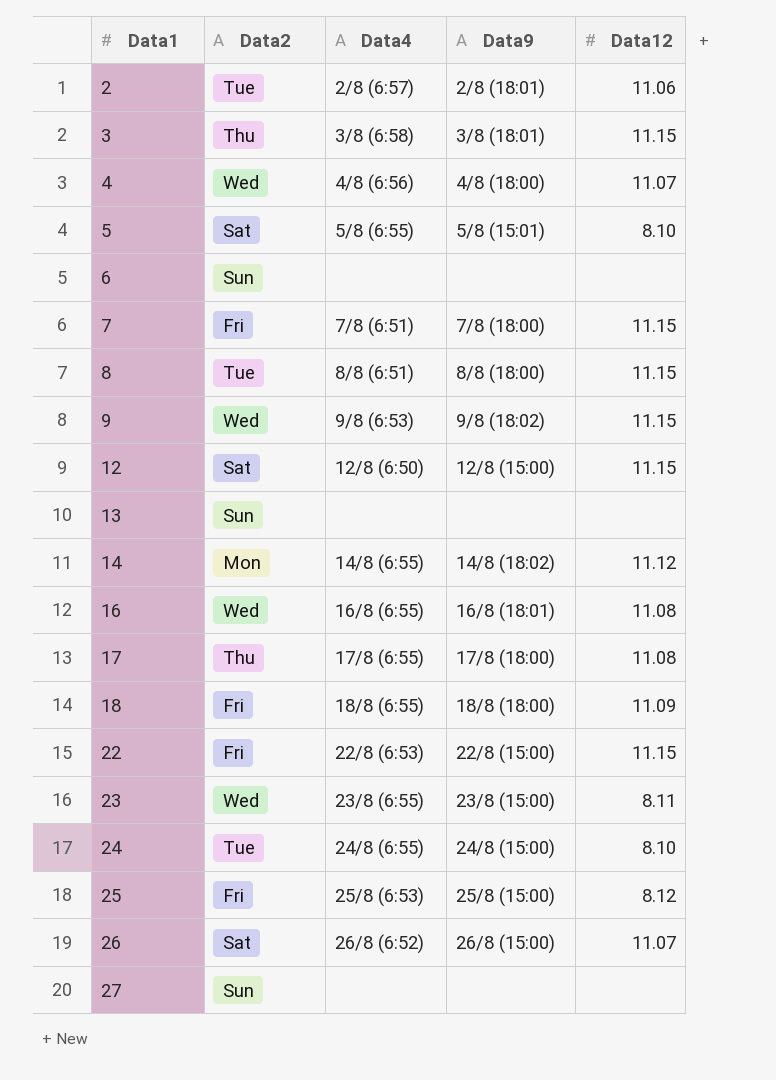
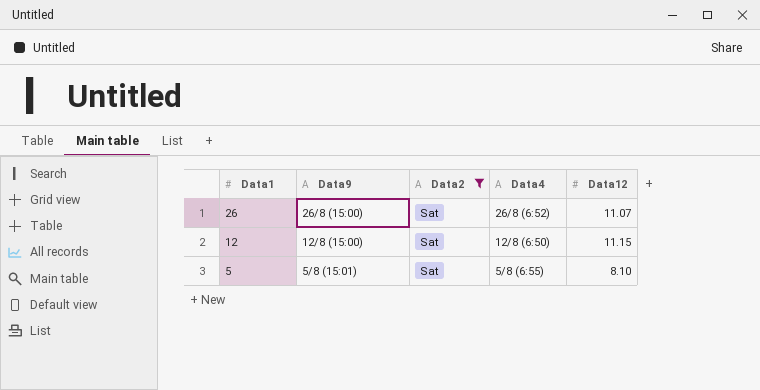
filter: none -> Data2 = Sat
row order: Data1 ascending -> Data1 descending
column Data9 | position: 4 -> 2

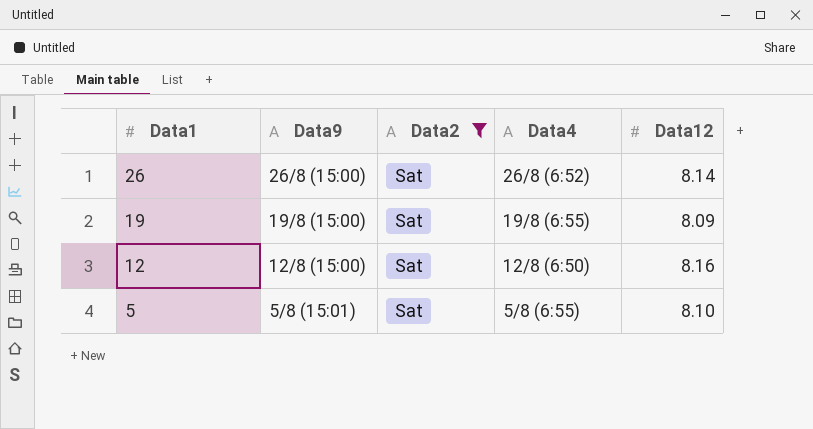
26 | Data12: 11.07 -> 8.14
row 19: none -> 19/8 (15:00) | Sat | 19/8 (6:55) | 8.09
12 | Data12: 11.15 -> 8.16

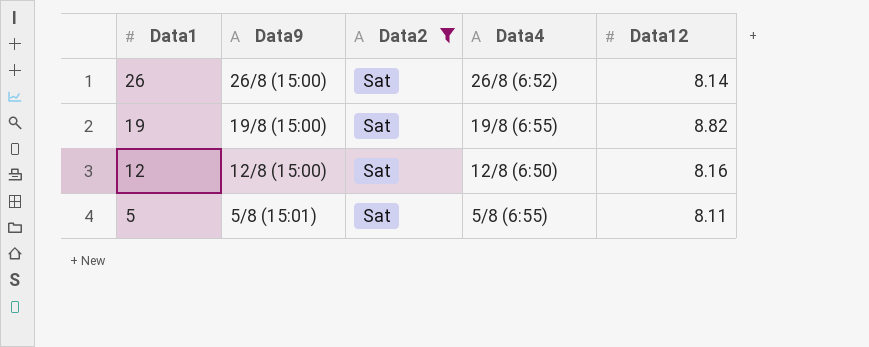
19 | Data12: 8.09 -> 8.82
5 | Data12: 8.10 -> 8.11

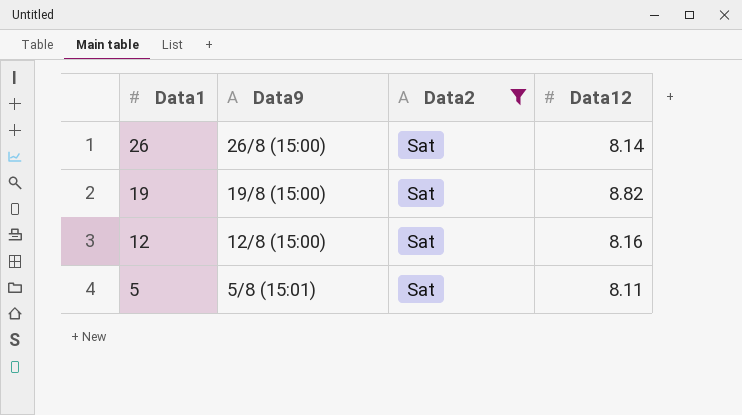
column Data4 | position: 4 -> none

